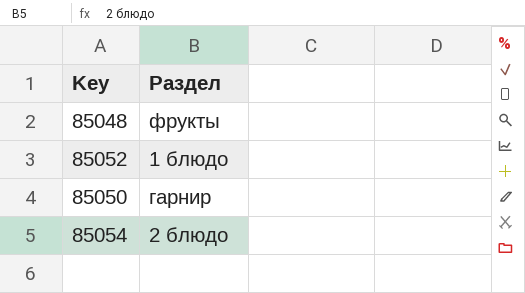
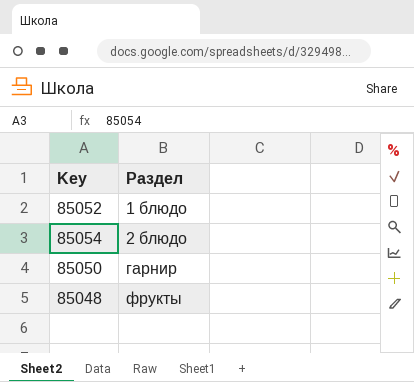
row order: none -> Раздел ascending

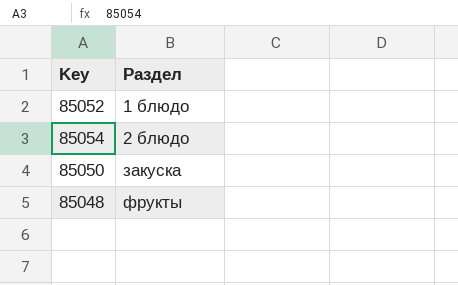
85050 | Раздел: гарнир -> закуска

